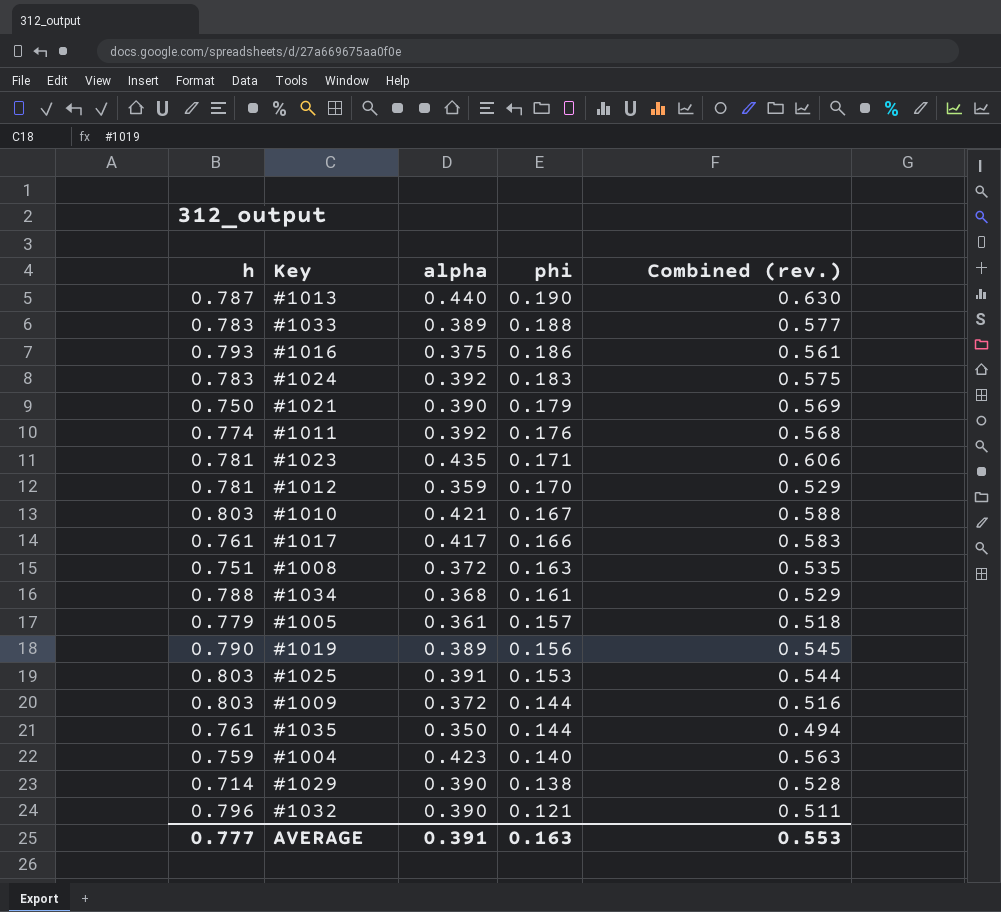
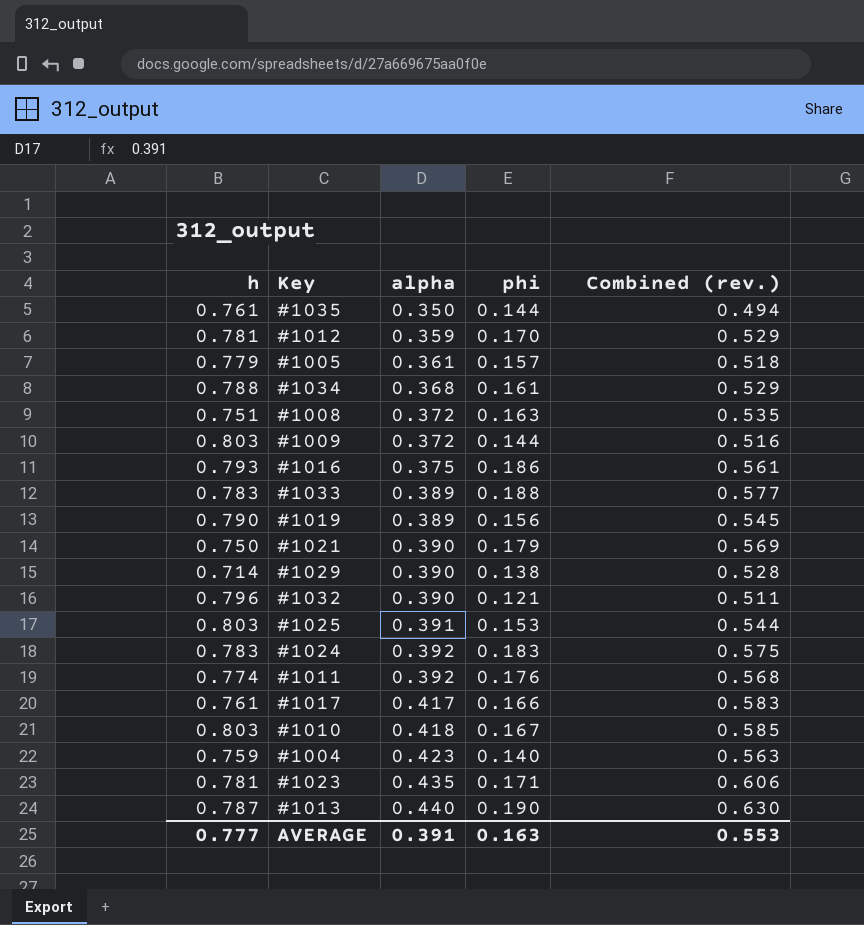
row order: phi descending -> alpha ascending
#1010 | alpha: 0.421 -> 0.418
#1010 | Combined (rev.): 0.588 -> 0.585

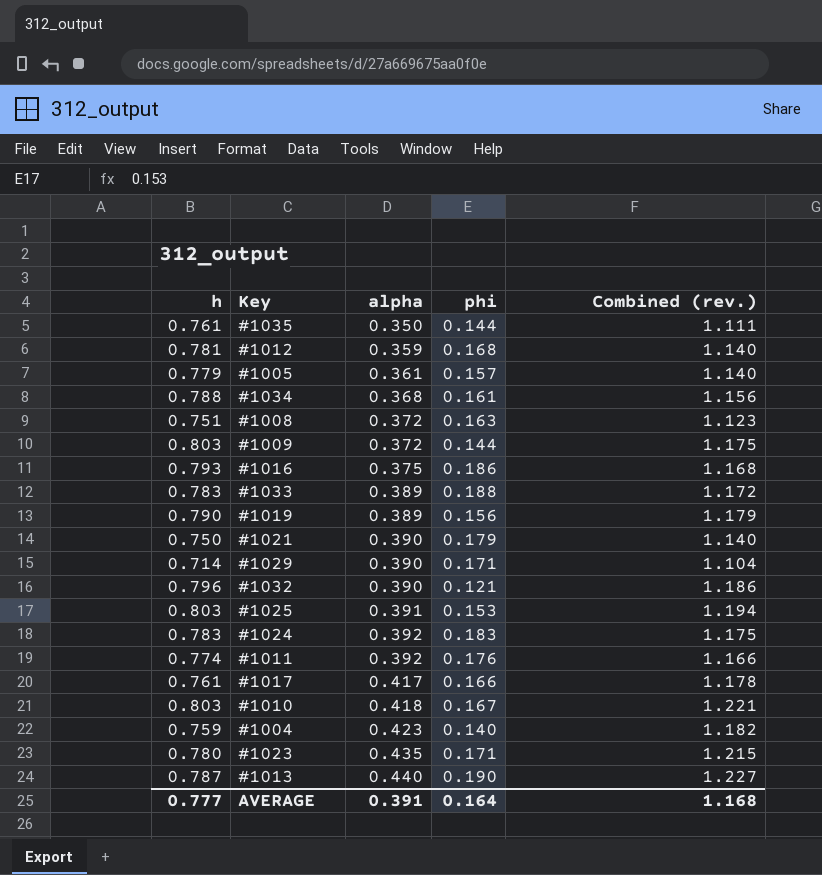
column Combined (rev.) | formula: [alpha] + [phi] -> [h] + [alpha]
#1012 | phi: 0.170 -> 0.168
#1029 | phi: 0.138 -> 0.171
#1023 | h: 0.781 -> 0.780
AVERAGE | phi: 0.163 -> 0.164
AVERAGE | Combined (rev.): 0.553 -> 1.168

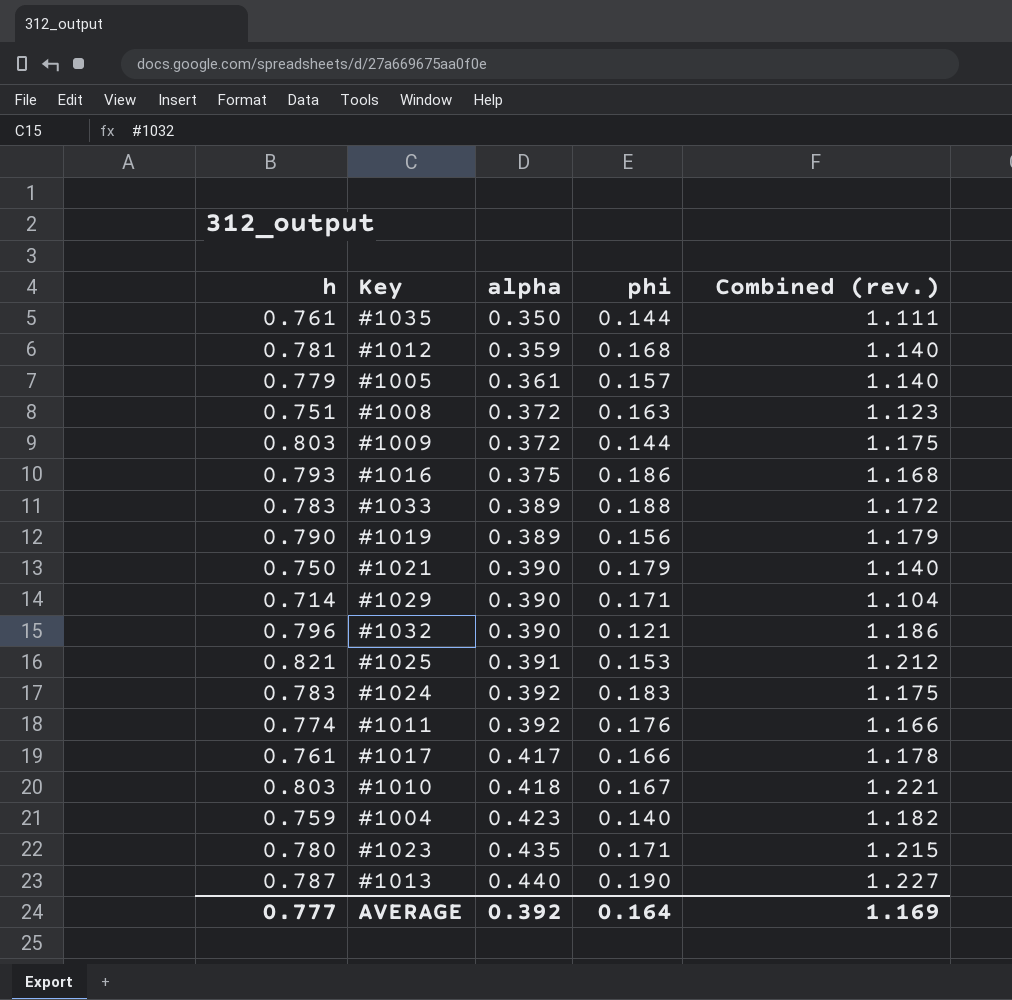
row #1034: 0.788 | 0.368 | 0.161 | 1.156 -> none
#1025 | h: 0.803 -> 0.821
#1025 | Combined (rev.): 1.194 -> 1.212
AVERAGE | alpha: 0.391 -> 0.392
AVERAGE | Combined (rev.): 1.168 -> 1.169

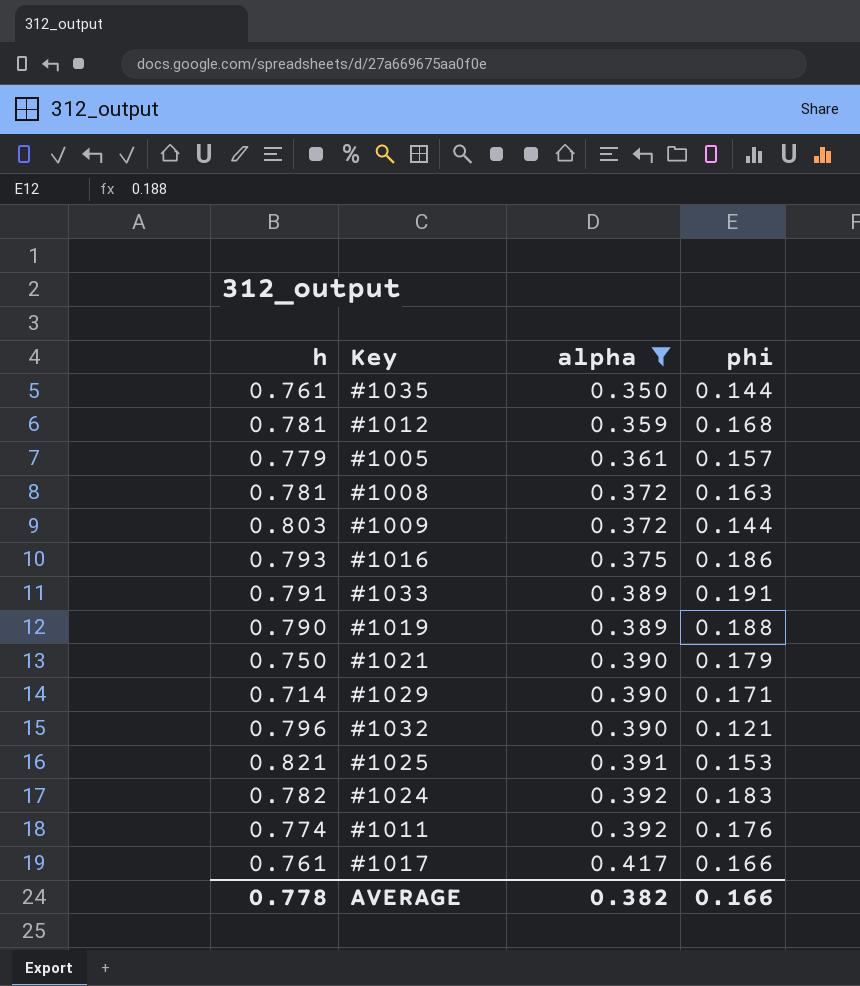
filter: none -> alpha <= 0.417
column Combined (rev.) | formula: [h] + [alpha] -> none
#1008 | h: 0.751 -> 0.781
#1033 | h: 0.783 -> 0.791
#1033 | phi: 0.188 -> 0.191
#1019 | phi: 0.156 -> 0.188
#1024 | h: 0.783 -> 0.782
AVERAGE | h: 0.777 -> 0.778
AVERAGE | alpha: 0.392 -> 0.382
AVERAGE | phi: 0.164 -> 0.166

